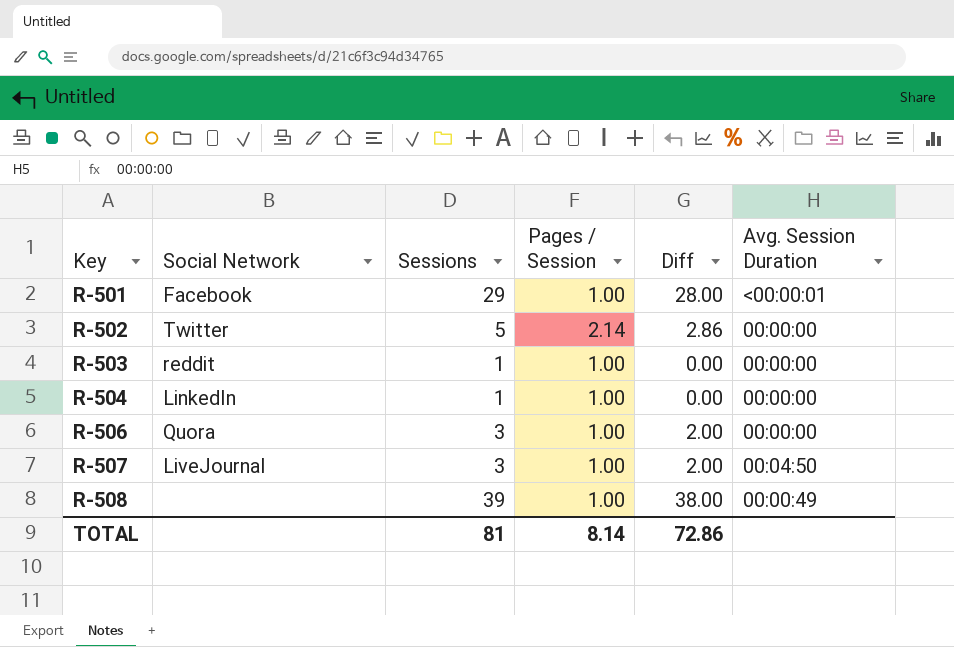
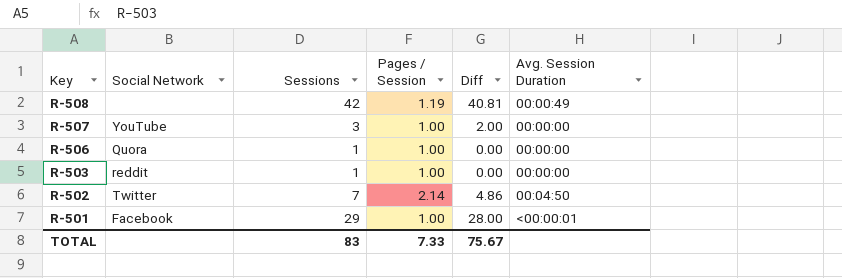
row order: Key ascending -> Key descending
row R-504: LinkedIn | 1 | 1.00 | 0.00 | 00:00:00 -> none
R-508 | Sessions: 39 -> 42
R-508 | Pages / Session: 1.00 -> 1.19
R-508 | Diff: 38.00 -> 40.81
R-507 | Social Network: LiveJournal -> YouTube
R-507 | Avg. Session Duration: 00:04:50 -> 00:00:00
R-506 | Sessions: 3 -> 1
R-506 | Diff: 2.00 -> 0.00
R-502 | Sessions: 5 -> 7
R-502 | Diff: 2.86 -> 4.86
R-502 | Avg. Session Duration: 00:00:00 -> 00:04:50
TOTAL | Sessions: 81 -> 83
TOTAL | Pages / Session: 8.14 -> 7.33
TOTAL | Diff: 72.86 -> 75.67

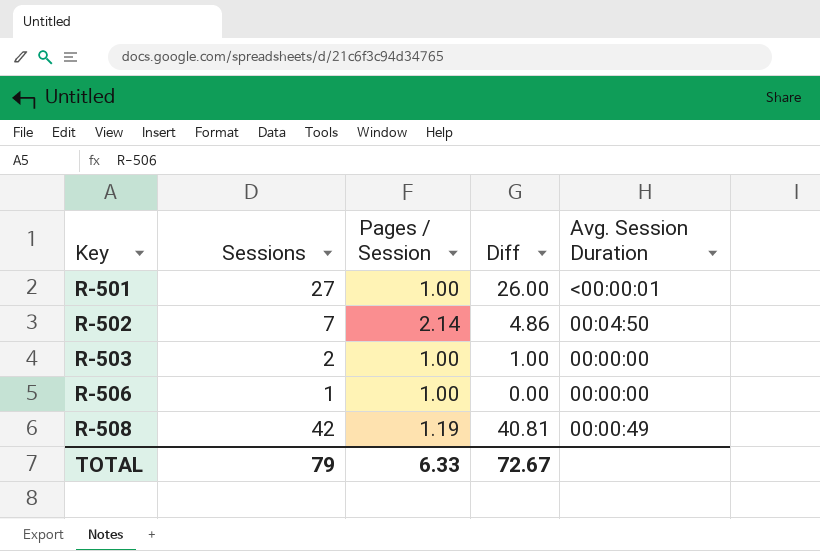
row order: Key descending -> Key ascending
column Social Network | position: 2 -> none
row R-507: YouTube | 3 | 1.00 | 2.00 | 00:00:00 -> none
R-501 | Sessions: 29 -> 27
R-501 | Diff: 28.00 -> 26.00
R-503 | Sessions: 1 -> 2
R-503 | Diff: 0.00 -> 1.00
TOTAL | Sessions: 83 -> 79
TOTAL | Pages / Session: 7.33 -> 6.33
TOTAL | Diff: 75.67 -> 72.67

